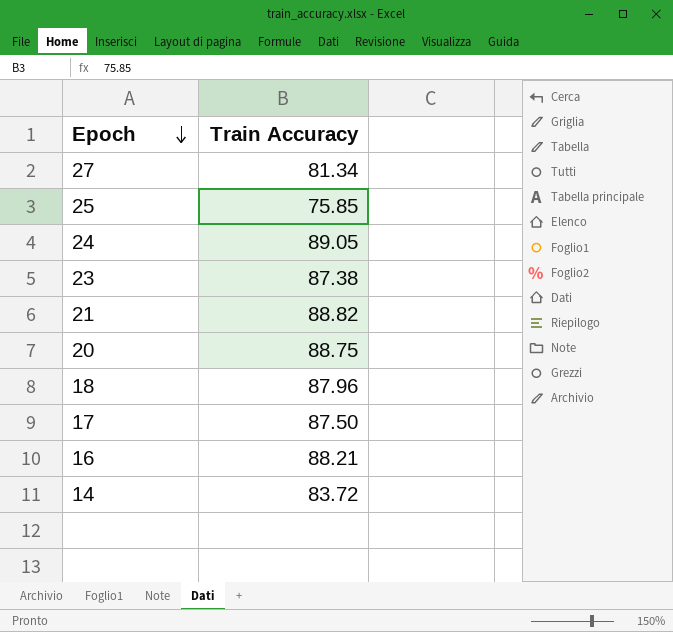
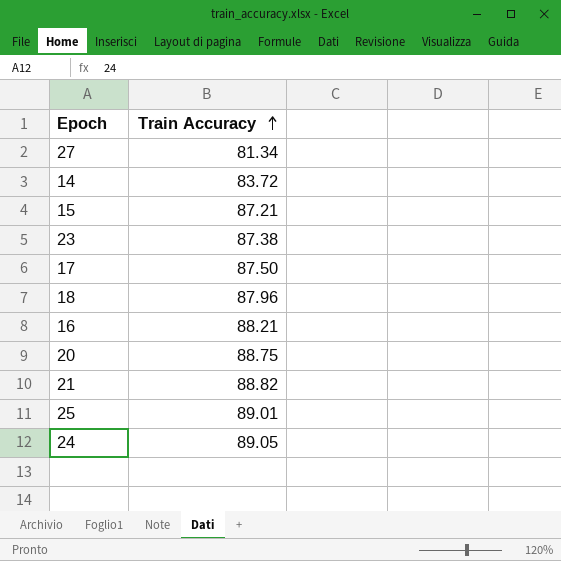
row order: Epoch descending -> Train Accuracy ascending
row 15: none -> 87.21
25 | Train Accuracy: 75.85 -> 89.01

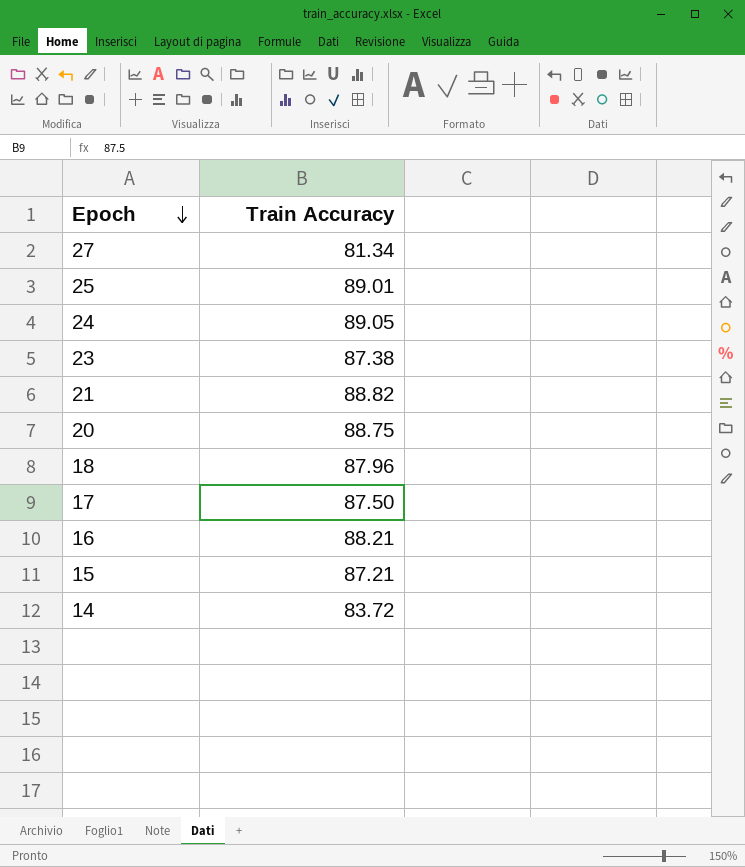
row order: Train Accuracy ascending -> Epoch descending

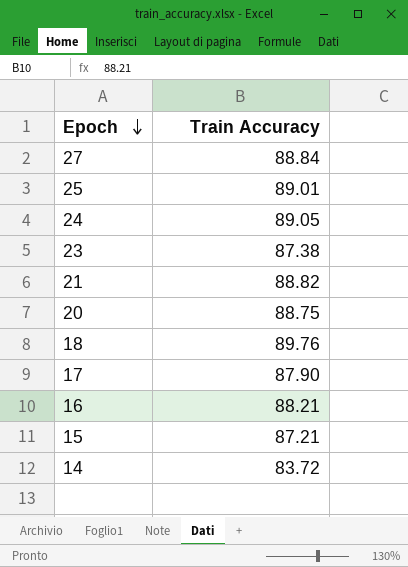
27 | Train Accuracy: 81.34 -> 88.84
18 | Train Accuracy: 87.96 -> 89.76
17 | Train Accuracy: 87.50 -> 87.90

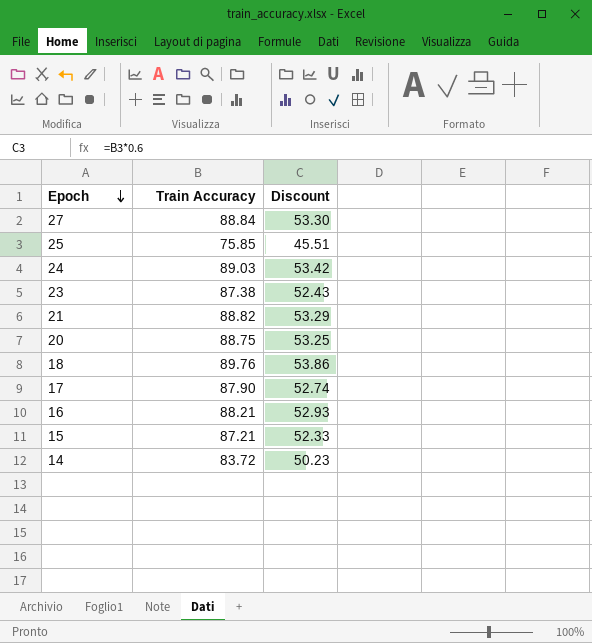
column Discount | formula: none -> [Train Accuracy] * 0.6
25 | Train Accuracy: 89.01 -> 75.85
24 | Train Accuracy: 89.05 -> 89.03

